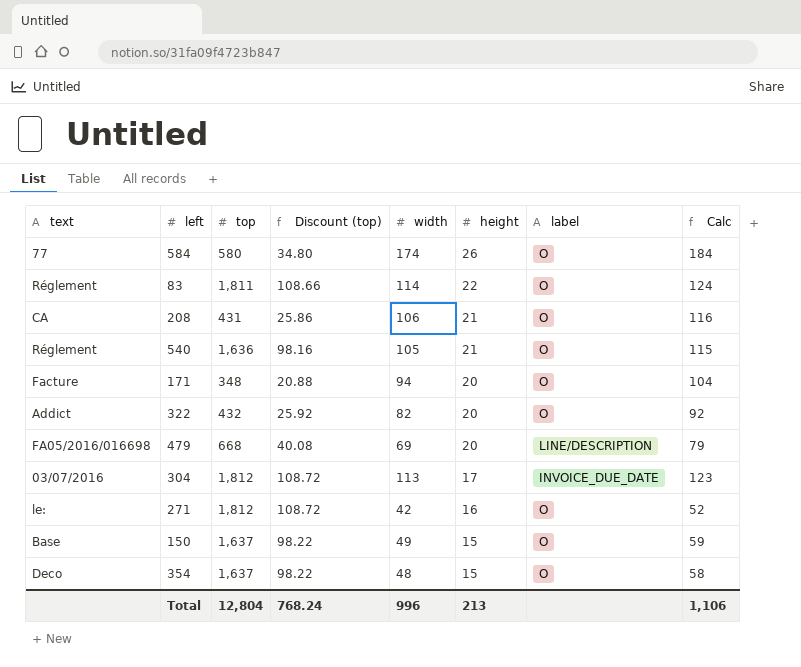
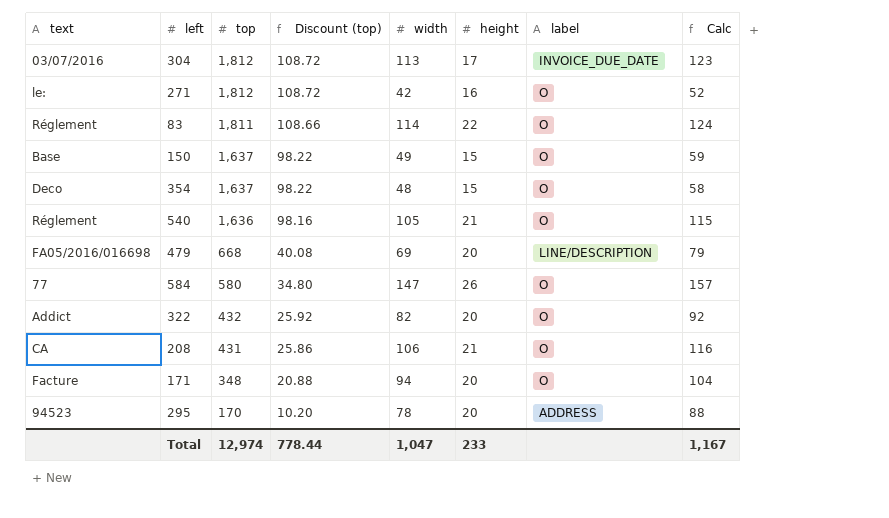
row order: height descending -> top descending
584 | width: 174 -> 147
584 | Calc: 184 -> 157
row 295: none -> 94523 | 170 | 10.20 | 78 | 20 | ADDRESS | 88
Total | top: 12,804 -> 12,974
Total | Discount (top): 768.24 -> 778.44
Total | width: 996 -> 1,047
Total | height: 213 -> 233
Total | Calc: 1,106 -> 1,167

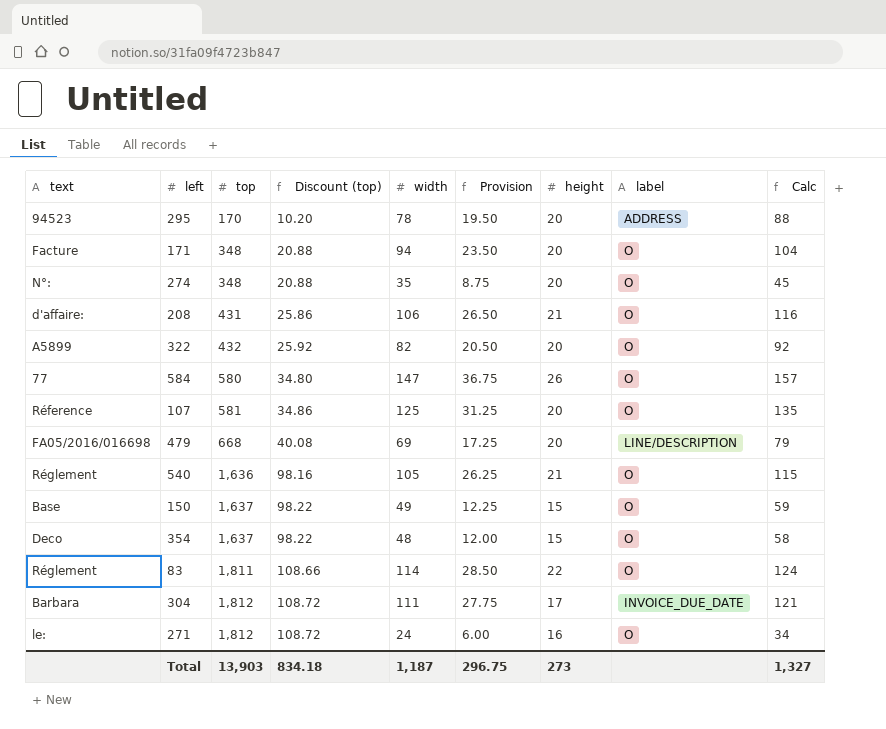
row order: top descending -> top ascending
column Provision | formula: none -> [width] * 0.25
row 274: none -> N°: | 348 | 20.88 | 35 | 8.75 | 20 | O | 45
208 | text: CA -> d'affaire:
322 | text: Addict -> A5899
row 107: none -> Réference | 581 | 34.86 | 125 | 31.25 | 20 | O | 135
304 | text: 03/07/2016 -> Barbara
304 | width: 113 -> 111
304 | Calc: 123 -> 121
271 | width: 42 -> 24
271 | Calc: 52 -> 34
Total | top: 12,974 -> 13,903
Total | Discount (top): 778.44 -> 834.18
Total | width: 1,047 -> 1,187
Total | height: 233 -> 273
Total | Calc: 1,167 -> 1,327

